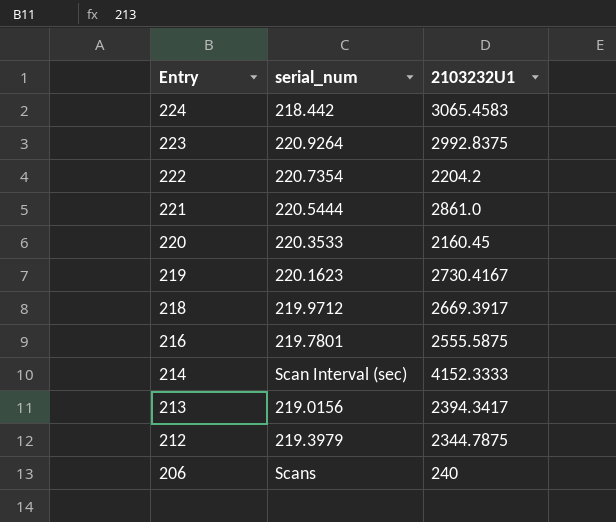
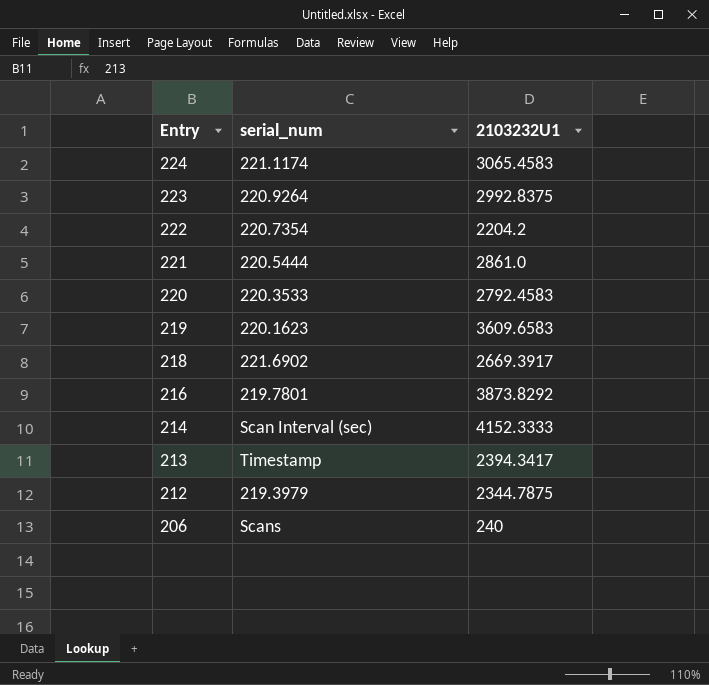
224 | serial_num: 218.442 -> 221.1174
220 | 2103232U1: 2160.45 -> 2792.4583
219 | 2103232U1: 2730.4167 -> 3609.6583
218 | serial_num: 219.9712 -> 221.6902
216 | 2103232U1: 2555.5875 -> 3873.8292
213 | serial_num: 219.0156 -> Timestamp

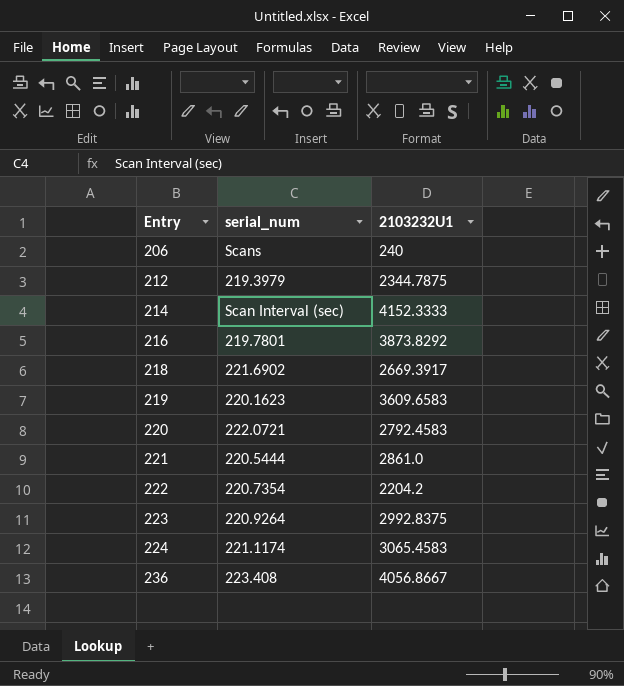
row order: Entry descending -> Entry ascending
row 213: Timestamp | 2394.3417 -> none
220 | serial_num: 220.3533 -> 222.0721
row 236: none -> 223.408 | 4056.8667

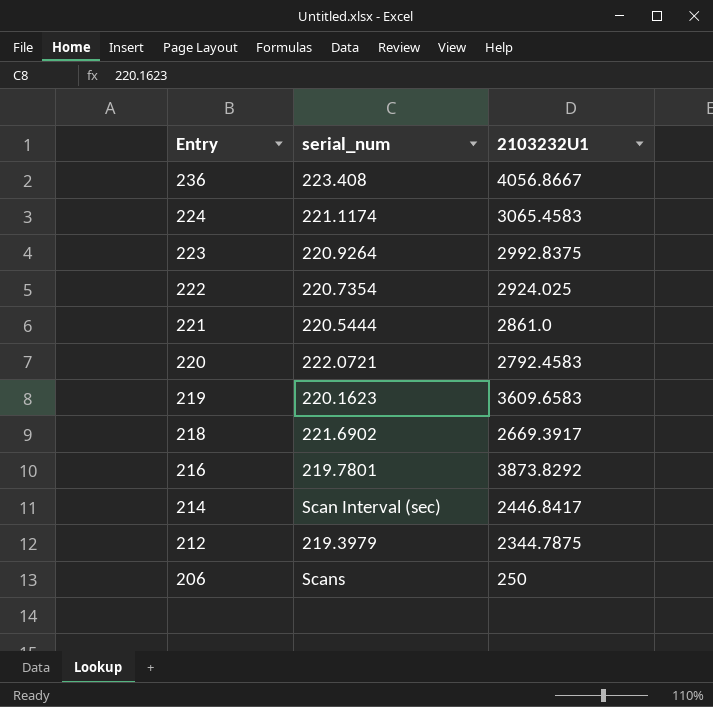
row order: Entry ascending -> Entry descending
222 | 2103232U1: 2204.2 -> 2924.025
214 | 2103232U1: 4152.3333 -> 2446.8417
206 | 2103232U1: 240 -> 250

